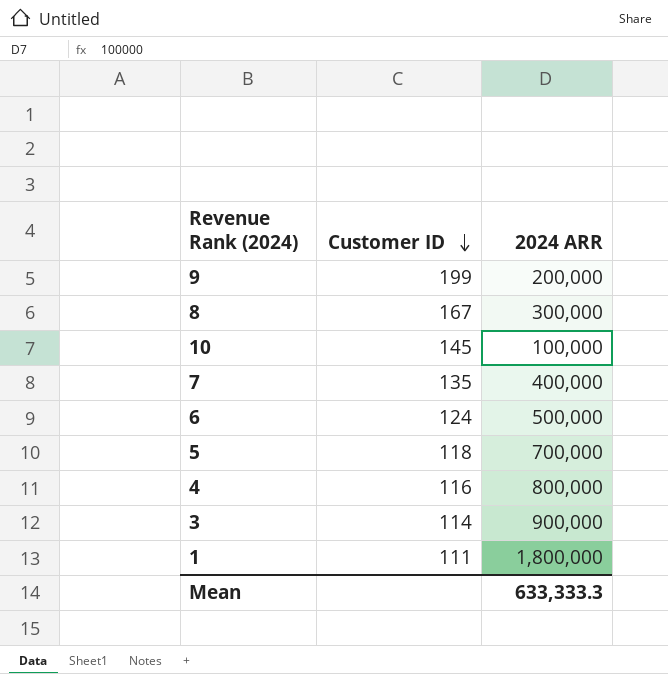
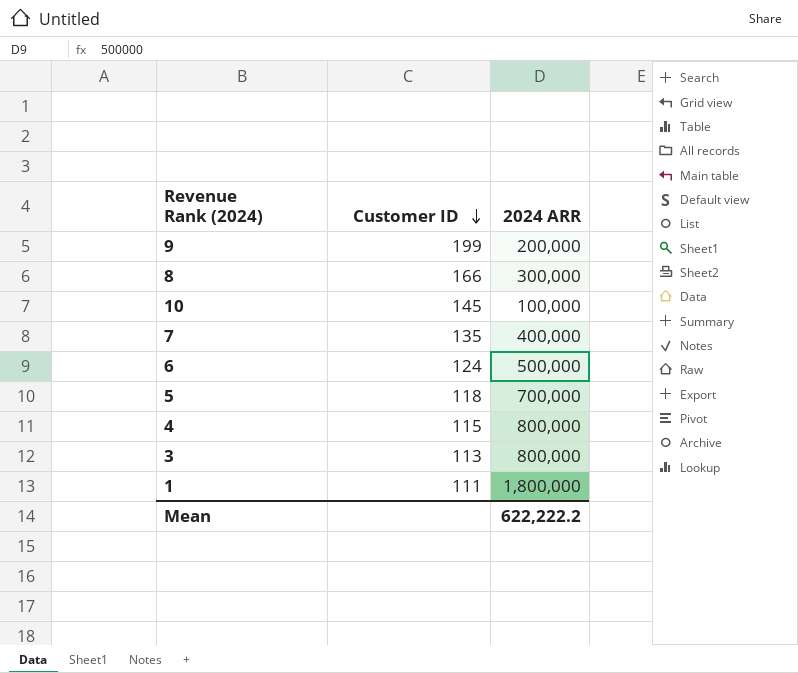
8 | Customer ID: 167 -> 166
4 | Customer ID: 116 -> 115
3 | Customer ID: 114 -> 113
3 | 2024 ARR: 900,000 -> 800,000
Mean | 2024 ARR: 633,333.3 -> 622,222.2

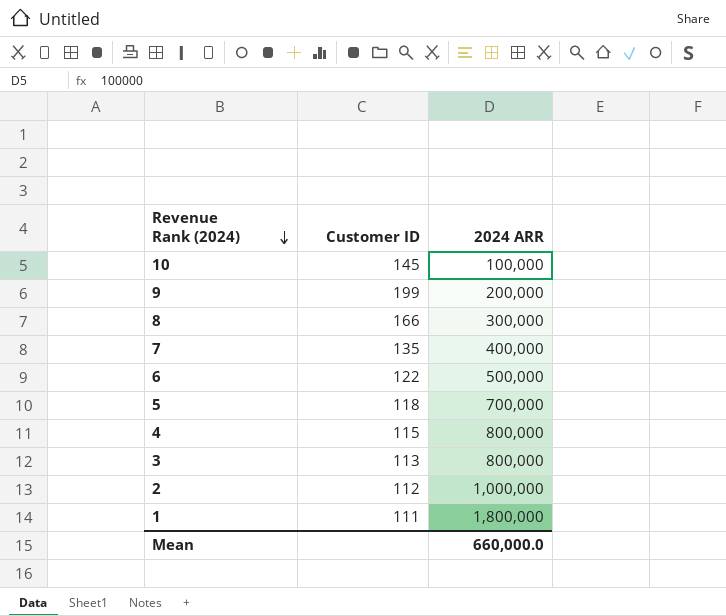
row order: Customer ID descending -> Revenue Rank (2024) descending
6 | Customer ID: 124 -> 122
row 2: none -> 112 | 1,000,000
Mean | 2024 ARR: 622,222.2 -> 660,000.0

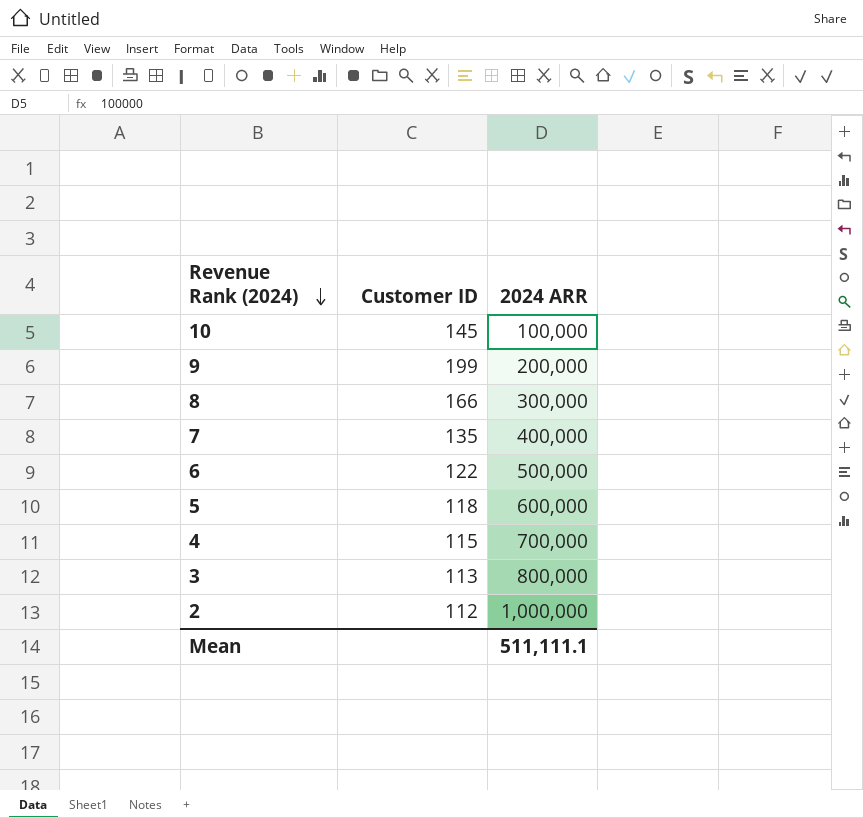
row 1: 111 | 1,800,000 -> none
5 | 2024 ARR: 700,000 -> 600,000
4 | 2024 ARR: 800,000 -> 700,000
Mean | 2024 ARR: 660,000.0 -> 511,111.1

